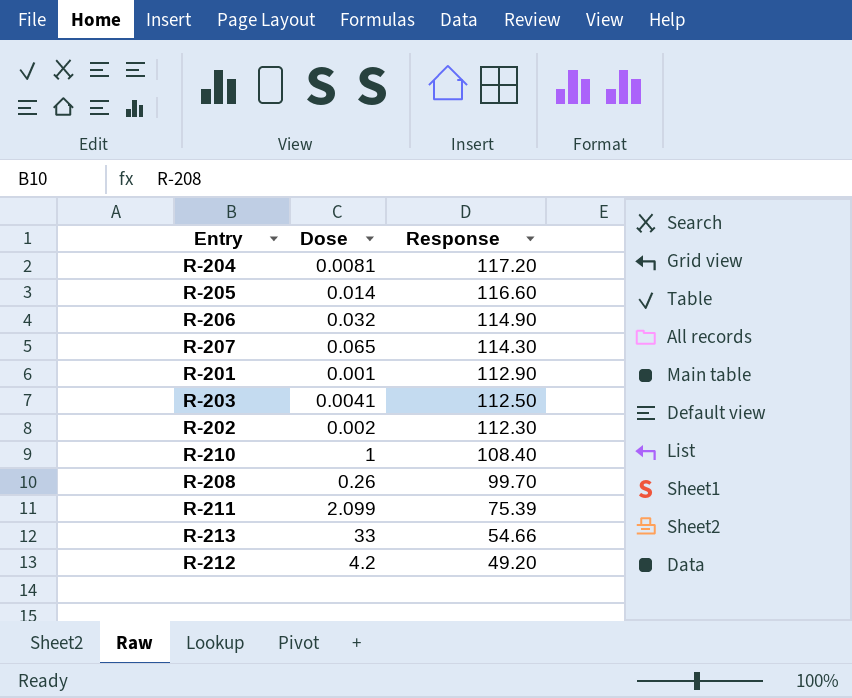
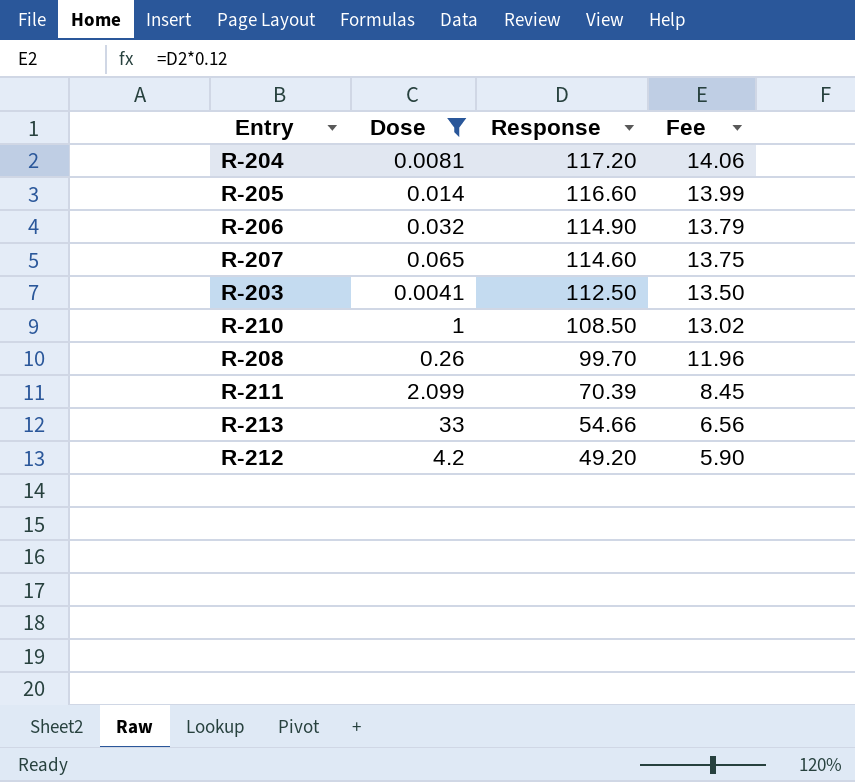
filter: none -> Dose >= 0.0041
column Fee | formula: none -> [Response] * 0.12
R-207 | Response: 114.30 -> 114.60
R-210 | Response: 108.40 -> 108.50
R-211 | Response: 75.39 -> 70.39

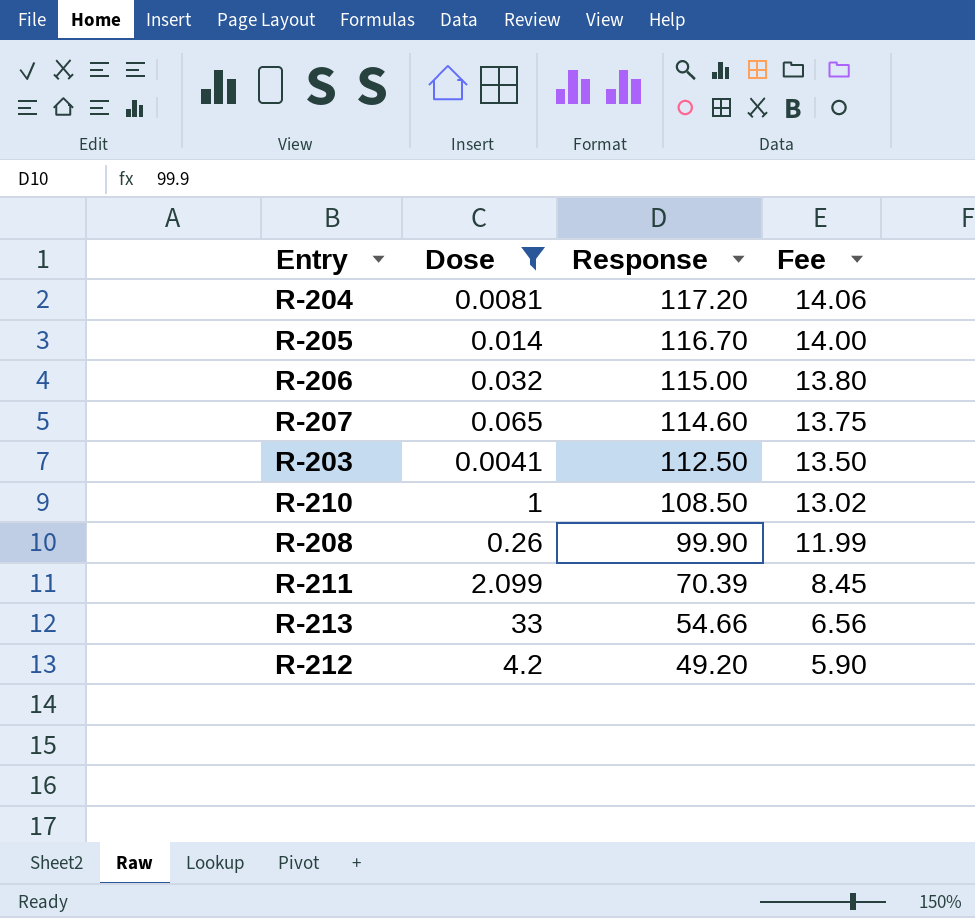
R-205 | Response: 116.60 -> 116.70
R-205 | Fee: 13.99 -> 14.00
R-206 | Response: 114.90 -> 115.00
R-206 | Fee: 13.79 -> 13.80
R-208 | Response: 99.70 -> 99.90
R-208 | Fee: 11.96 -> 11.99

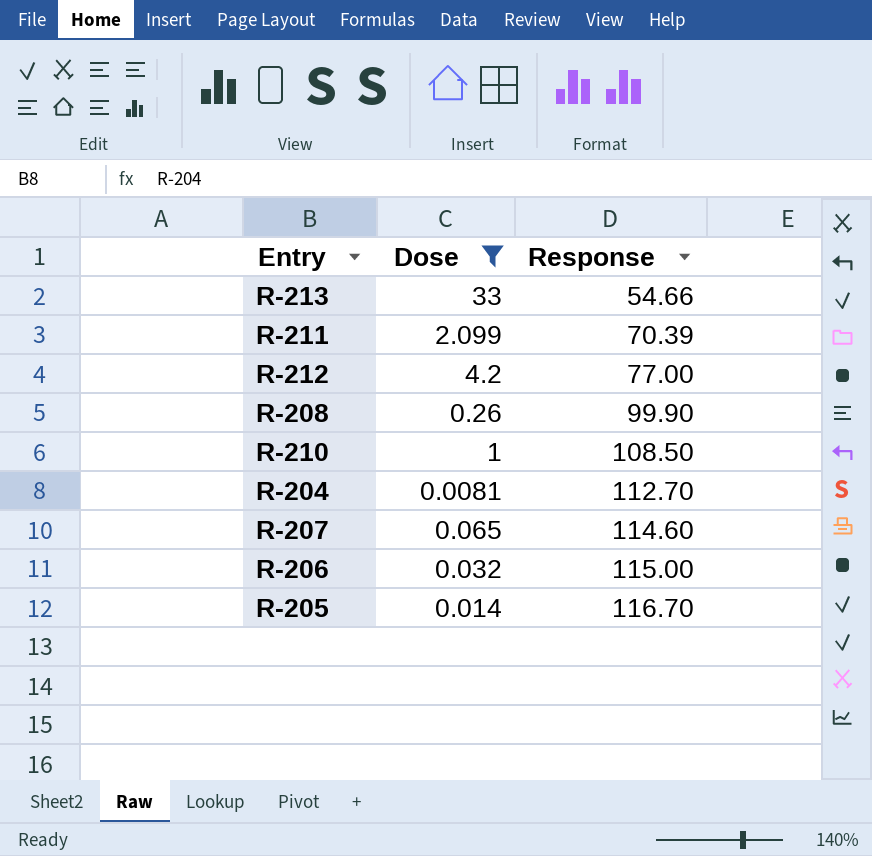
row order: Response descending -> Response ascending
column Fee | formula: [Response] * 0.12 -> none
row R-203: 0.0041 | 112.50 | 13.50 -> none
R-212 | Response: 49.20 -> 77.00
R-204 | Response: 117.20 -> 112.70

